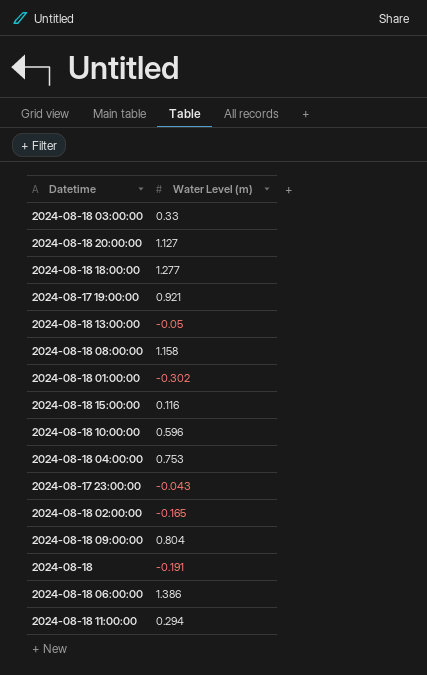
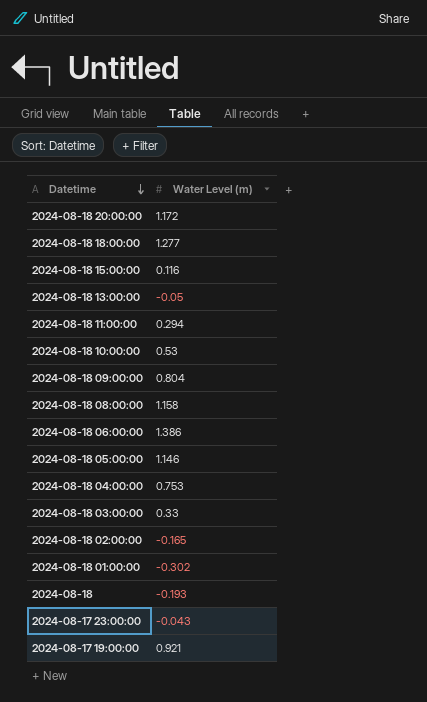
row order: none -> Datetime descending
2024-08-18 20:00:00 | Water Level (m): 1.127 -> 1.172
2024-08-18 10:00:00 | Water Level (m): 0.596 -> 0.53
row 2024-08-18 05:00:00: none -> 1.146
2024-08-18 | Water Level (m): -0.191 -> -0.193

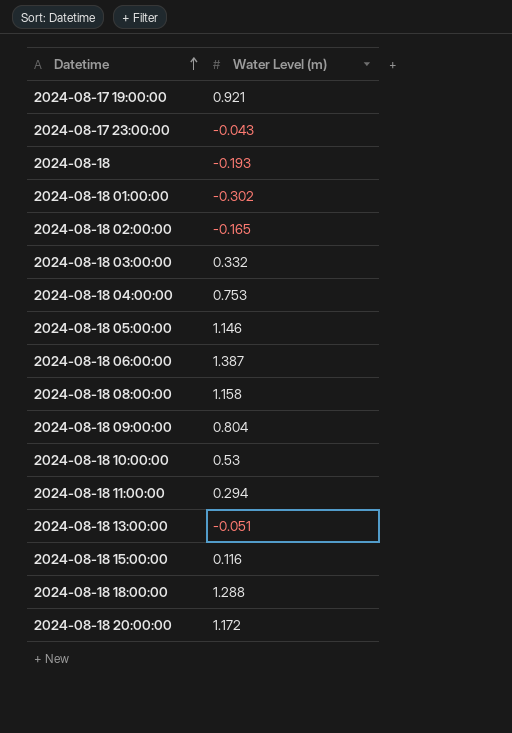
row order: Datetime descending -> Datetime ascending
2024-08-18 03:00:00 | Water Level (m): 0.33 -> 0.332
2024-08-18 06:00:00 | Water Level (m): 1.386 -> 1.387
2024-08-18 13:00:00 | Water Level (m): -0.05 -> -0.051
2024-08-18 18:00:00 | Water Level (m): 1.277 -> 1.288

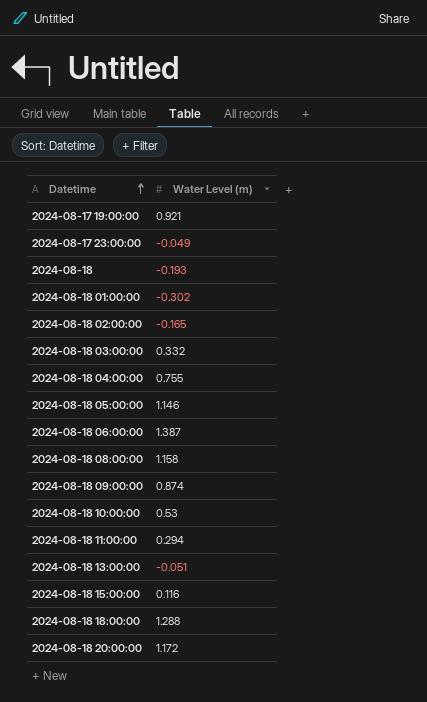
2024-08-17 23:00:00 | Water Level (m): -0.043 -> -0.049
2024-08-18 04:00:00 | Water Level (m): 0.753 -> 0.755
2024-08-18 09:00:00 | Water Level (m): 0.804 -> 0.874

